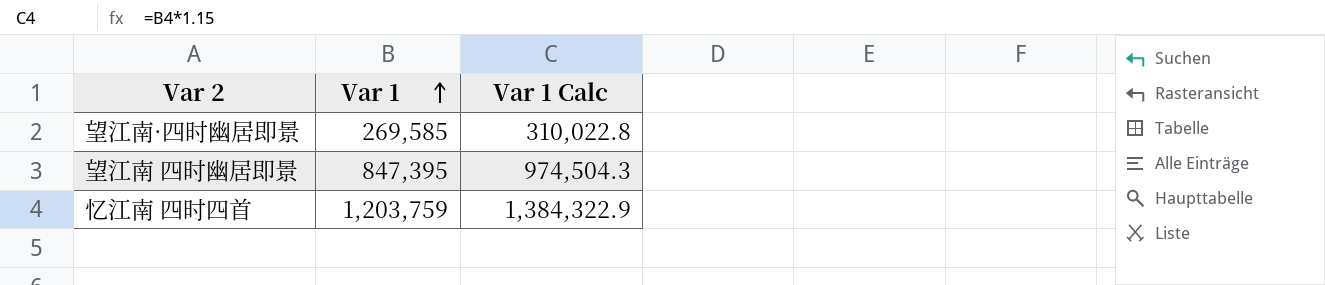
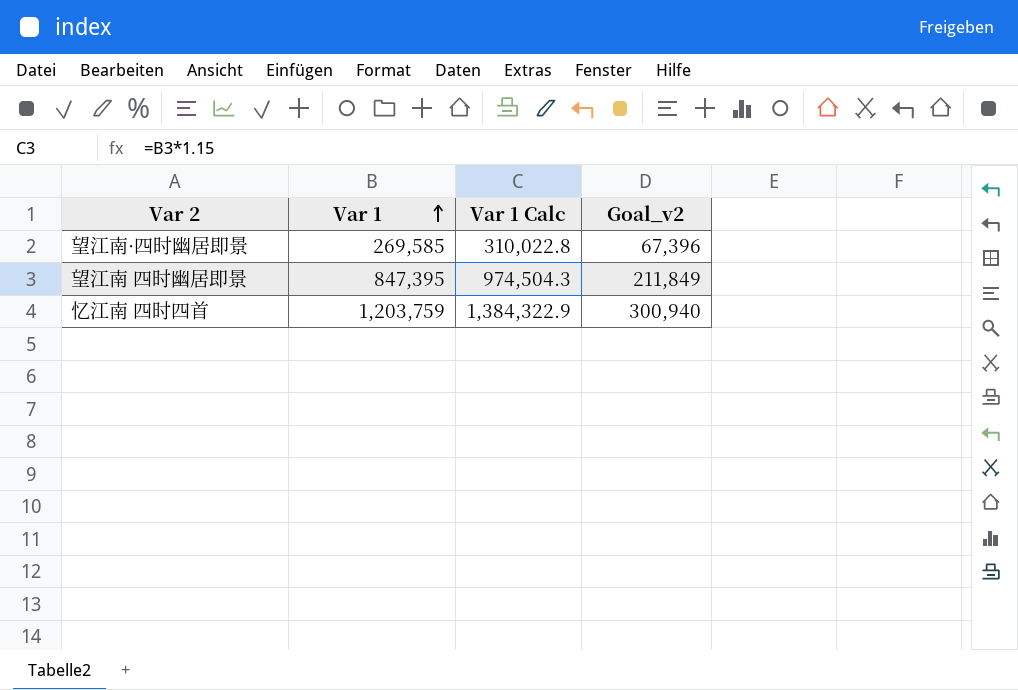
column Goal_v2 | formula: none -> [Var 1] * 0.25

